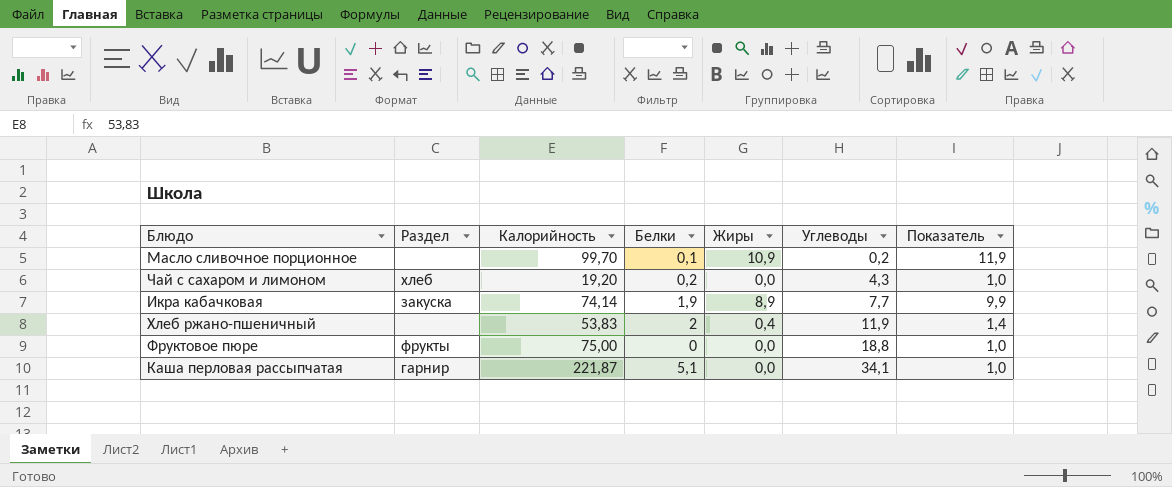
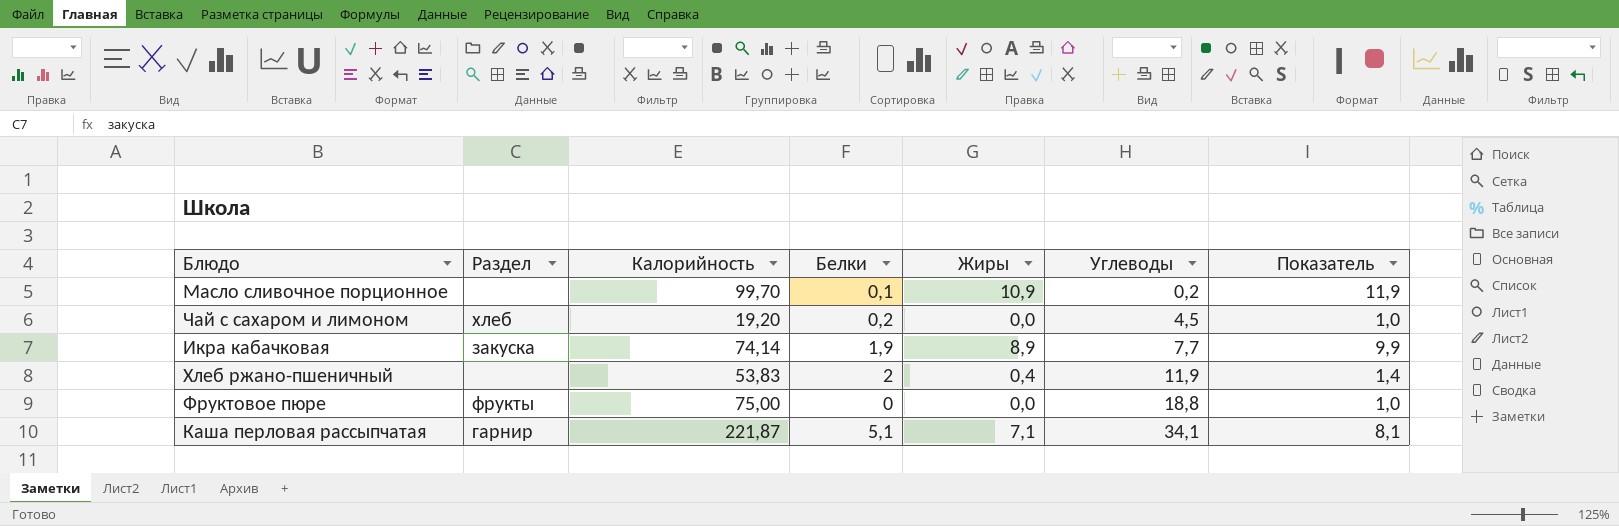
Чай с сахаром и лимоном | Углеводы: 4,3 -> 4,5
Каша перловая рассыпчатая | Жиры: 0,0 -> 7,1
Каша перловая рассыпчатая | Показатель: 1,0 -> 8,1

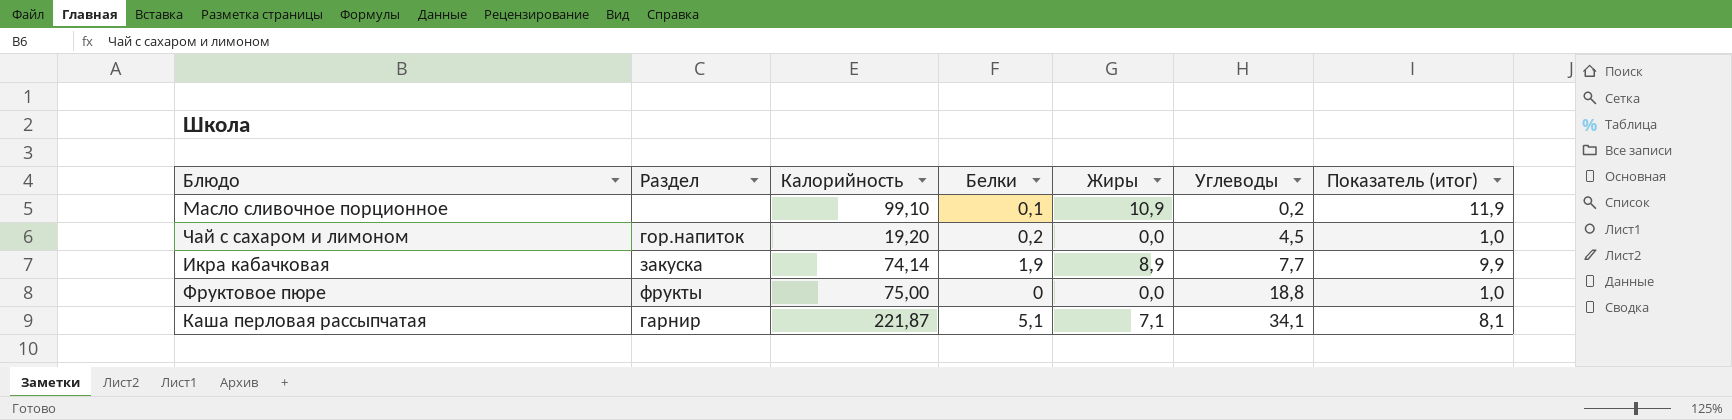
column name: Показатель -> Показатель (итог)
row Хлеб ржано-пшеничный: none | 53,83 | 2 | 0,4 | 11,9 | 1,4 -> none
Масло сливочное порционное | Калорийность: 99,70 -> 99,10
Чай с сахаром и лимоном | Раздел: хлеб -> гор.напиток

